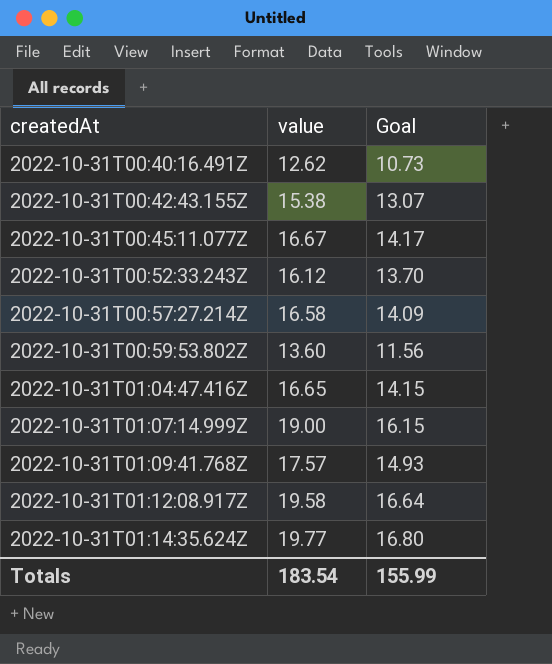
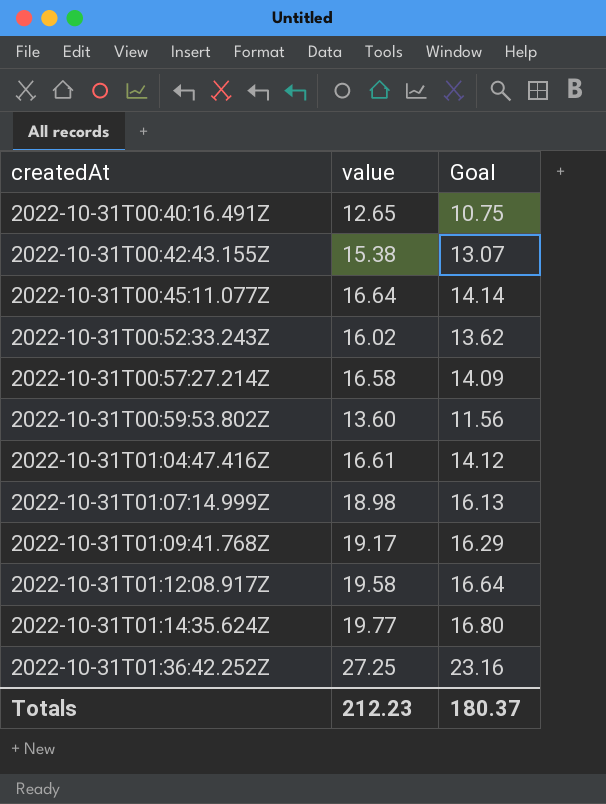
2022-10-31T00:40:16.491Z | value: 12.62 -> 12.65
2022-10-31T00:40:16.491Z | Goal: 10.73 -> 10.75
2022-10-31T00:45:11.077Z | value: 16.67 -> 16.64
2022-10-31T00:45:11.077Z | Goal: 14.17 -> 14.14
2022-10-31T00:52:33.243Z | value: 16.12 -> 16.02
2022-10-31T00:52:33.243Z | Goal: 13.70 -> 13.62
2022-10-31T01:04:47.416Z | value: 16.65 -> 16.61
2022-10-31T01:04:47.416Z | Goal: 14.15 -> 14.12
2022-10-31T01:07:14.999Z | value: 19.00 -> 18.98
2022-10-31T01:07:14.999Z | Goal: 16.15 -> 16.13
2022-10-31T01:09:41.768Z | value: 17.57 -> 19.17
2022-10-31T01:09:41.768Z | Goal: 14.93 -> 16.29
row 2022-10-31T01:36:42.252Z: none -> 27.25 | 23.16
Totals | value: 183.54 -> 212.23
Totals | Goal: 155.99 -> 180.37

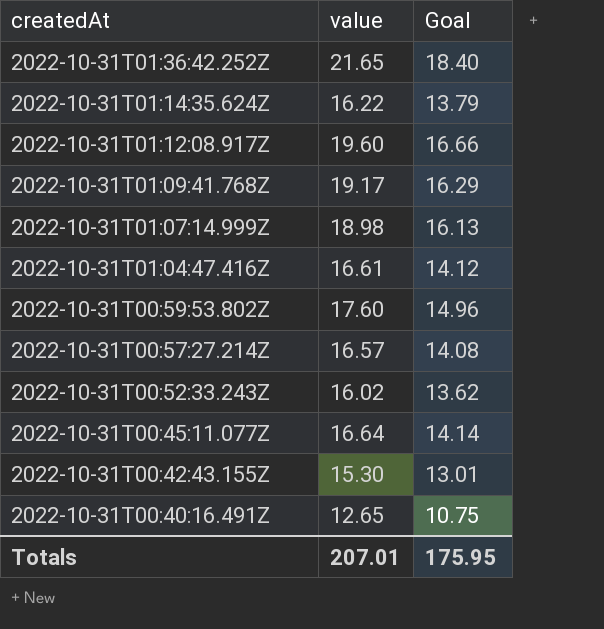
row order: createdAt ascending -> createdAt descending
2022-10-31T01:36:42.252Z | value: 27.25 -> 21.65
2022-10-31T01:36:42.252Z | Goal: 23.16 -> 18.40
2022-10-31T01:14:35.624Z | value: 19.77 -> 16.22
2022-10-31T01:14:35.624Z | Goal: 16.80 -> 13.79
2022-10-31T01:12:08.917Z | value: 19.58 -> 19.60
2022-10-31T01:12:08.917Z | Goal: 16.64 -> 16.66
2022-10-31T00:59:53.802Z | value: 13.60 -> 17.60
2022-10-31T00:59:53.802Z | Goal: 11.56 -> 14.96
2022-10-31T00:57:27.214Z | value: 16.58 -> 16.57
2022-10-31T00:57:27.214Z | Goal: 14.09 -> 14.08
2022-10-31T00:42:43.155Z | value: 15.38 -> 15.30
2022-10-31T00:42:43.155Z | Goal: 13.07 -> 13.01
Totals | value: 212.23 -> 207.01
Totals | Goal: 180.37 -> 175.95

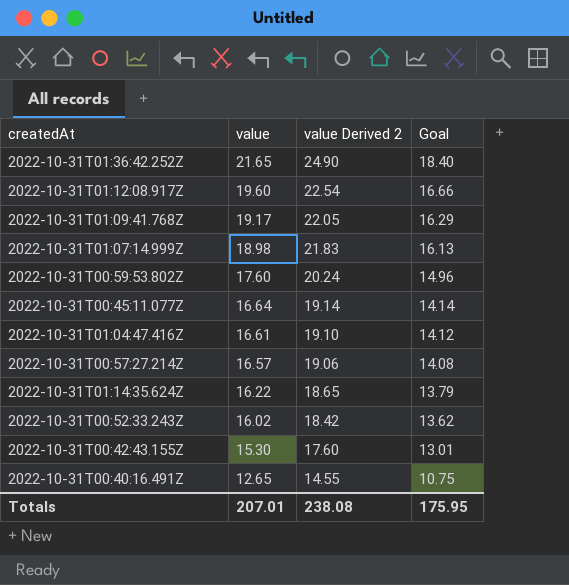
row order: createdAt descending -> value descending
column value Derived 2 | formula: none -> [value] * 1.15

